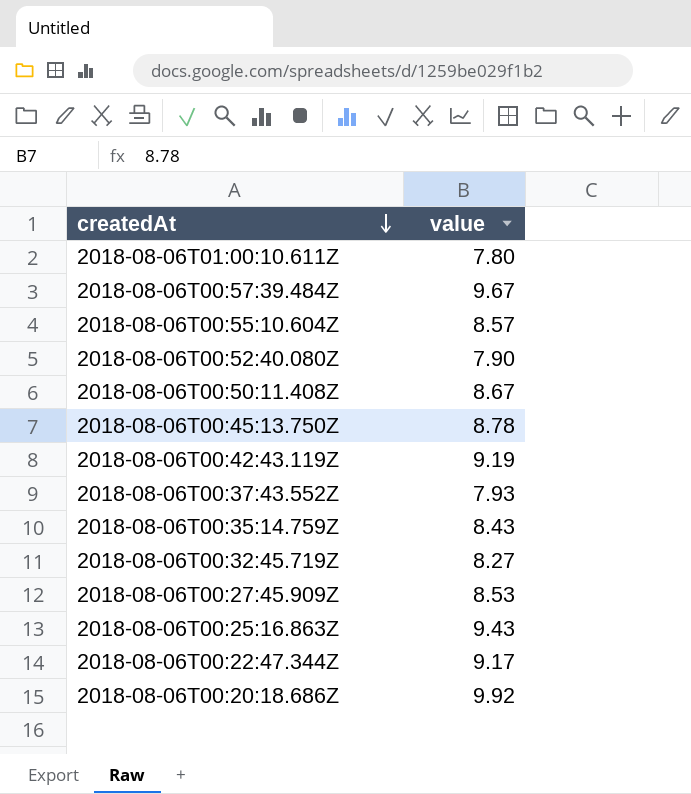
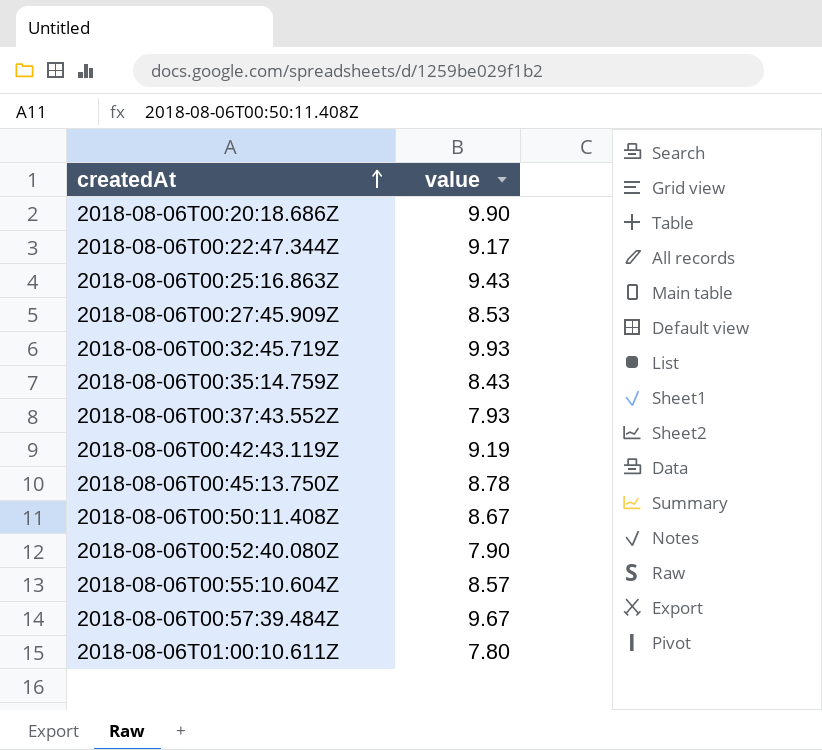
row order: createdAt descending -> createdAt ascending
2018-08-06T00:20:18.686Z | value: 9.92 -> 9.90
2018-08-06T00:32:45.719Z | value: 8.27 -> 9.93

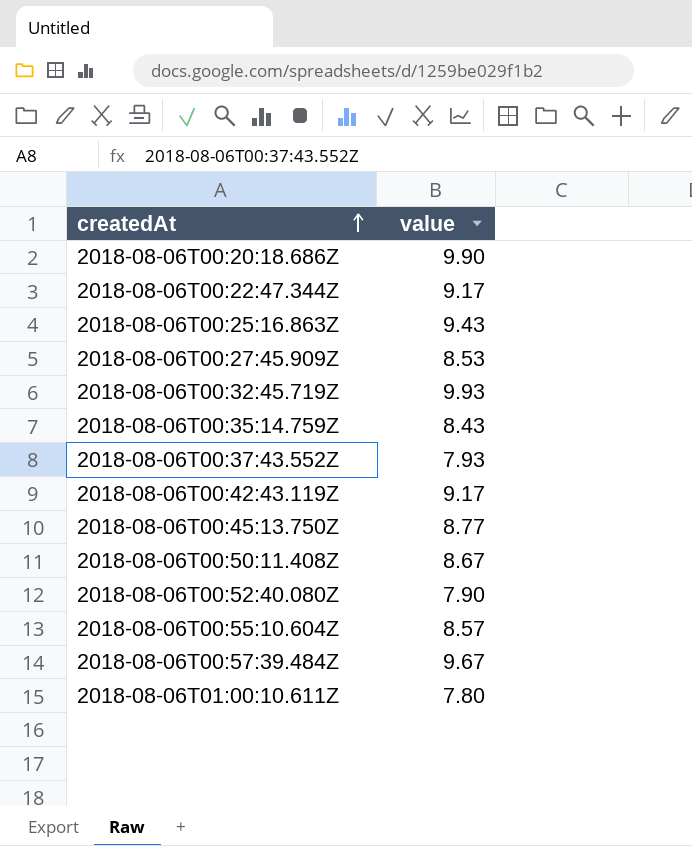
2018-08-06T00:42:43.119Z | value: 9.19 -> 9.17
2018-08-06T00:45:13.750Z | value: 8.78 -> 8.77

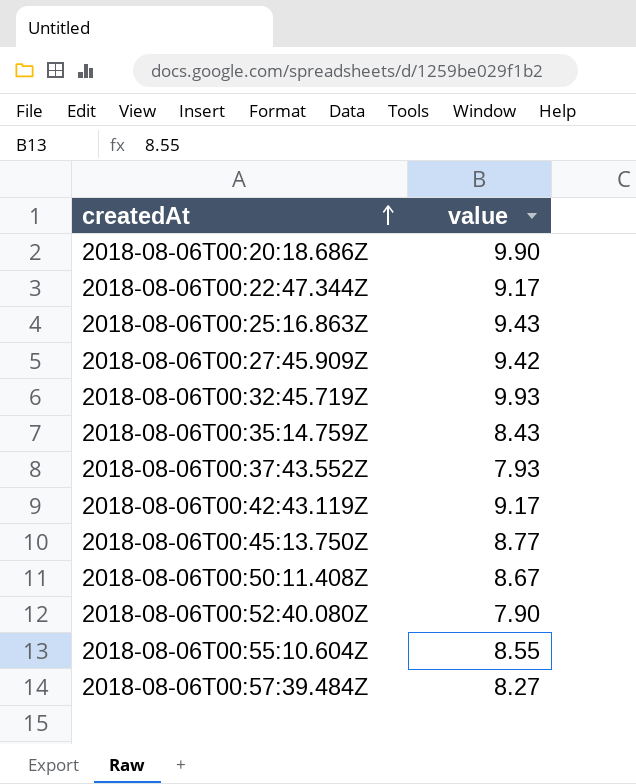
row 2018-08-06T01:00:10.611Z: 7.80 -> none
2018-08-06T00:27:45.909Z | value: 8.53 -> 9.42
2018-08-06T00:55:10.604Z | value: 8.57 -> 8.55
2018-08-06T00:57:39.484Z | value: 9.67 -> 8.27

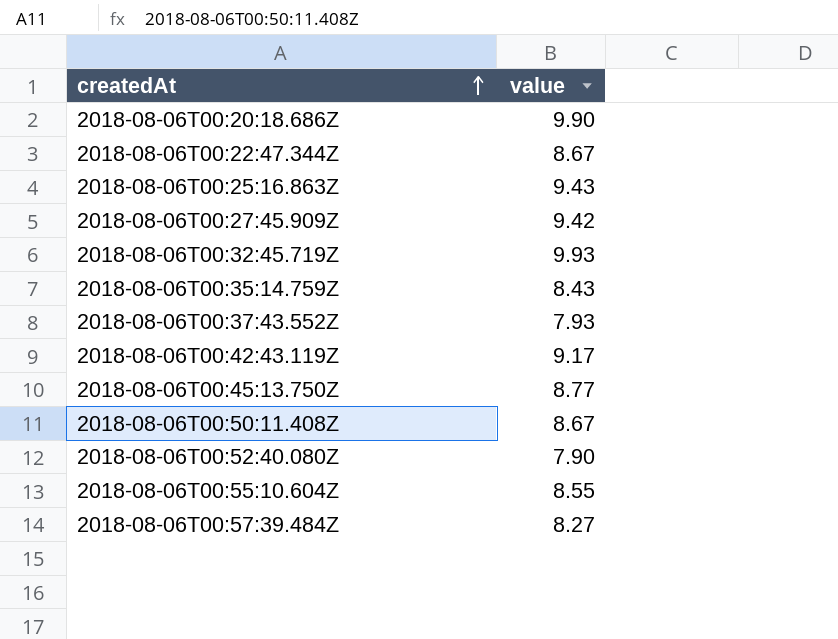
2018-08-06T00:22:47.344Z | value: 9.17 -> 8.67

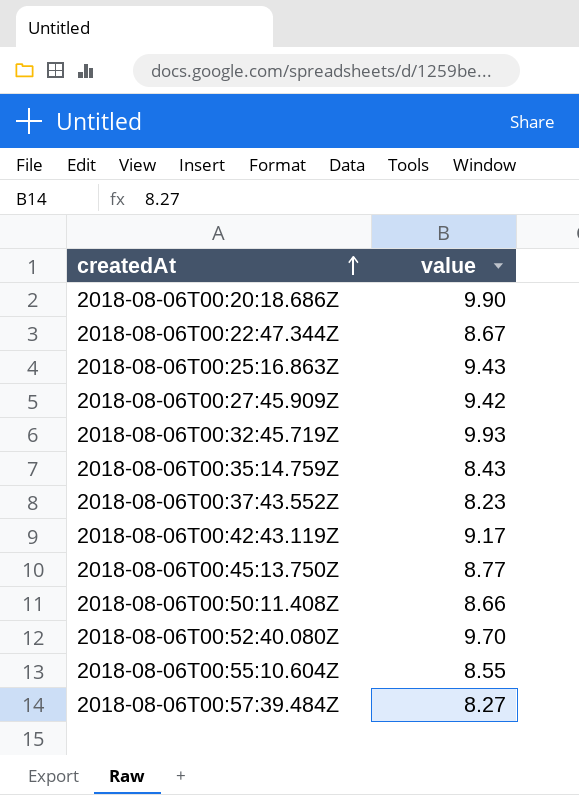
2018-08-06T00:37:43.552Z | value: 7.93 -> 8.23
2018-08-06T00:50:11.408Z | value: 8.67 -> 8.66
2018-08-06T00:52:40.080Z | value: 7.90 -> 9.70

